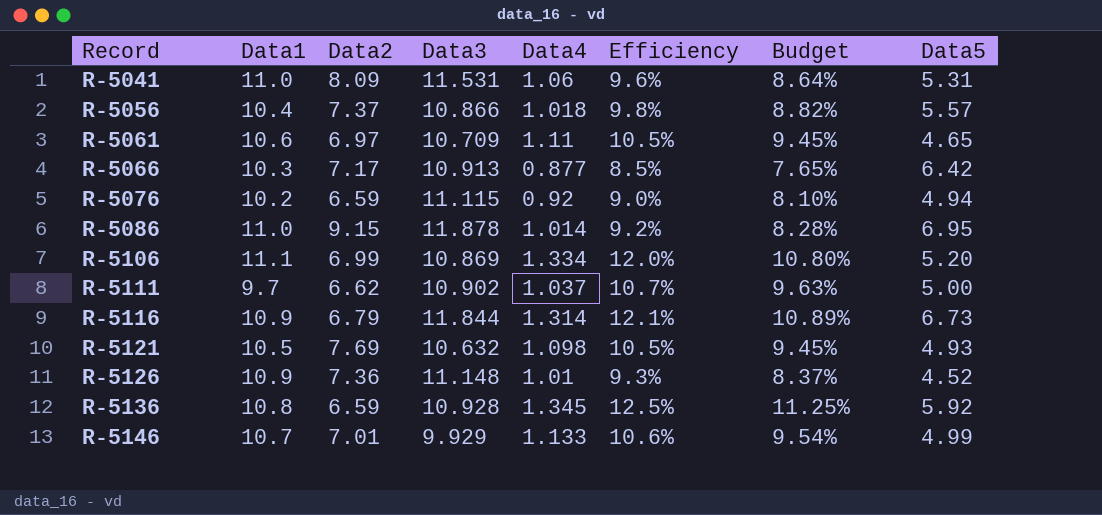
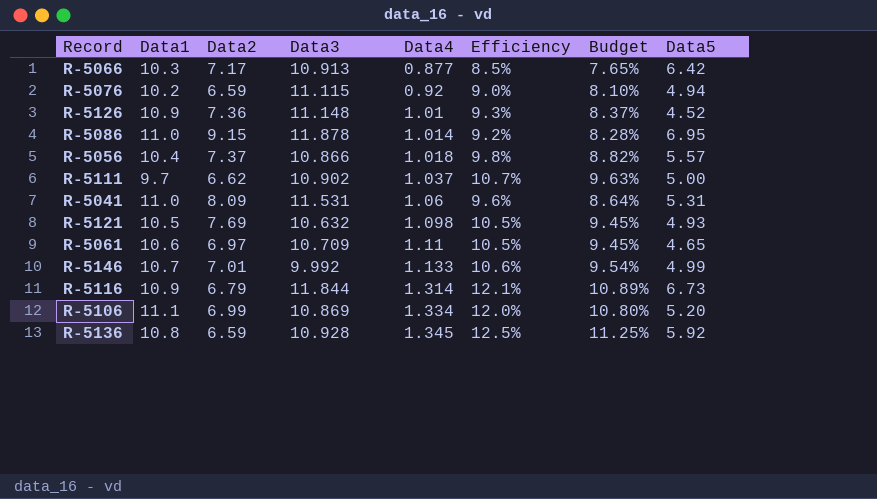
row order: Record ascending -> Data4 ascending
R-5146 | Data3: 9.929 -> 9.992

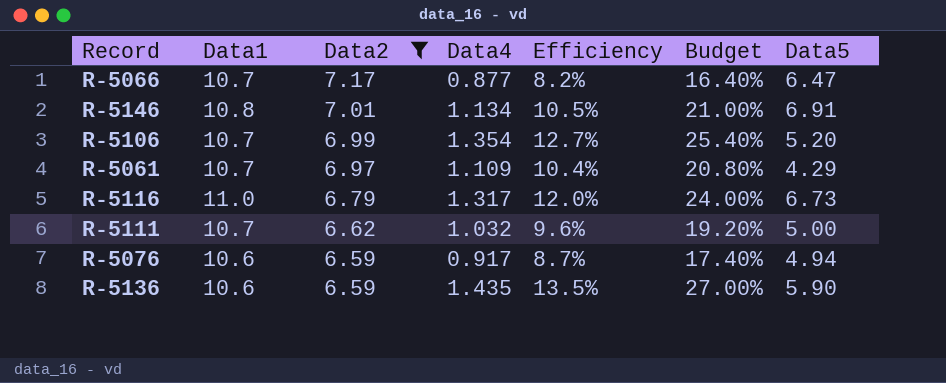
filter: none -> Data2 <= 7.17
row order: Data4 ascending -> Data2 descending
column Data3 | position: 4 -> none
column Budget | formula: [Efficiency] * 0.9 -> [Efficiency] * 2
R-5066 | Data1: 10.3 -> 10.7
R-5066 | Efficiency: 8.5% -> 8.2%
R-5066 | Data5: 6.42 -> 6.47
R-5146 | Data1: 10.7 -> 10.8
R-5146 | Data4: 1.133 -> 1.134
R-5146 | Efficiency: 10.6% -> 10.5%
R-5146 | Data5: 4.99 -> 6.91
R-5106 | Data1: 11.1 -> 10.7
R-5106 | Data4: 1.334 -> 1.354
R-5106 | Efficiency: 12.0% -> 12.7%
R-5061 | Data1: 10.6 -> 10.7
R-5061 | Data4: 1.11 -> 1.109
R-5061 | Efficiency: 10.5% -> 10.4%
R-5061 | Data5: 4.65 -> 4.29
R-5116 | Data1: 10.9 -> 11.0
R-5116 | Data4: 1.314 -> 1.317
R-5116 | Efficiency: 12.1% -> 12.0%
R-5111 | Data1: 9.7 -> 10.7
R-5111 | Data4: 1.037 -> 1.032
R-5111 | Efficiency: 10.7% -> 9.6%
R-5076 | Data1: 10.2 -> 10.6
R-5076 | Data4: 0.92 -> 0.917
R-5076 | Efficiency: 9.0% -> 8.7%
R-5136 | Data1: 10.8 -> 10.6
R-5136 | Data4: 1.345 -> 1.435
R-5136 | Efficiency: 12.5% -> 13.5%
R-5136 | Data5: 5.92 -> 5.90

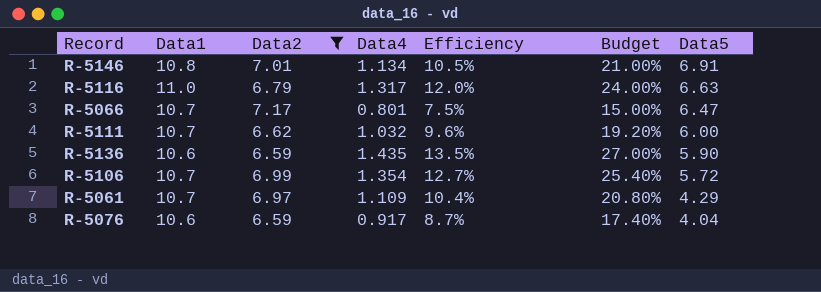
row order: Data2 descending -> Data5 descending
R-5116 | Data5: 6.73 -> 6.63
R-5066 | Data4: 0.877 -> 0.801
R-5066 | Efficiency: 8.2% -> 7.5%
R-5066 | Budget: 16.40% -> 15.00%
R-5111 | Data5: 5.00 -> 6.00
R-5106 | Data5: 5.20 -> 5.72
R-5076 | Data5: 4.94 -> 4.04

